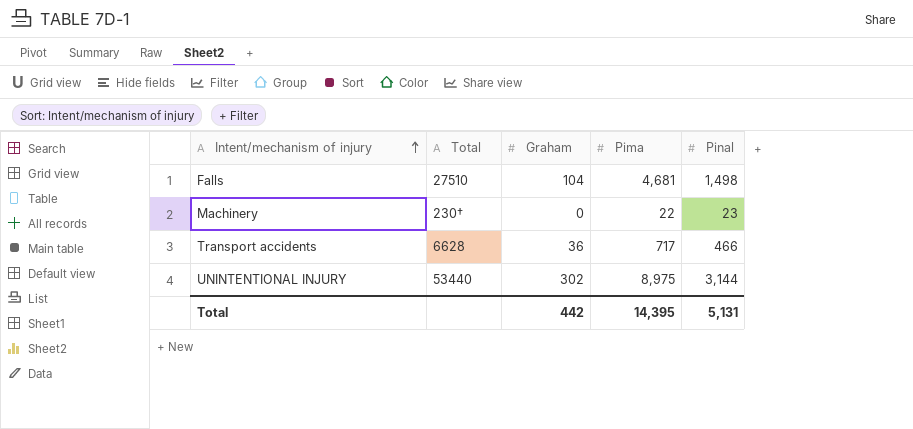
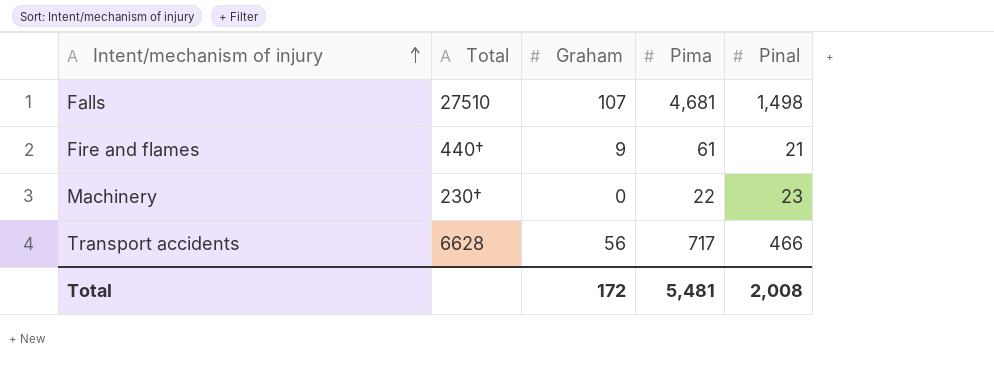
row UNINTENTIONAL INJURY: 53440 | 302 | 8,975 | 3,144 -> none
Falls | Graham: 104 -> 107
row Fire and flames: none -> 440† | 9 | 61 | 21
Transport accidents | Graham: 36 -> 56
Total | Graham: 442 -> 172
Total | Pima: 14,395 -> 5,481
Total | Pinal: 5,131 -> 2,008

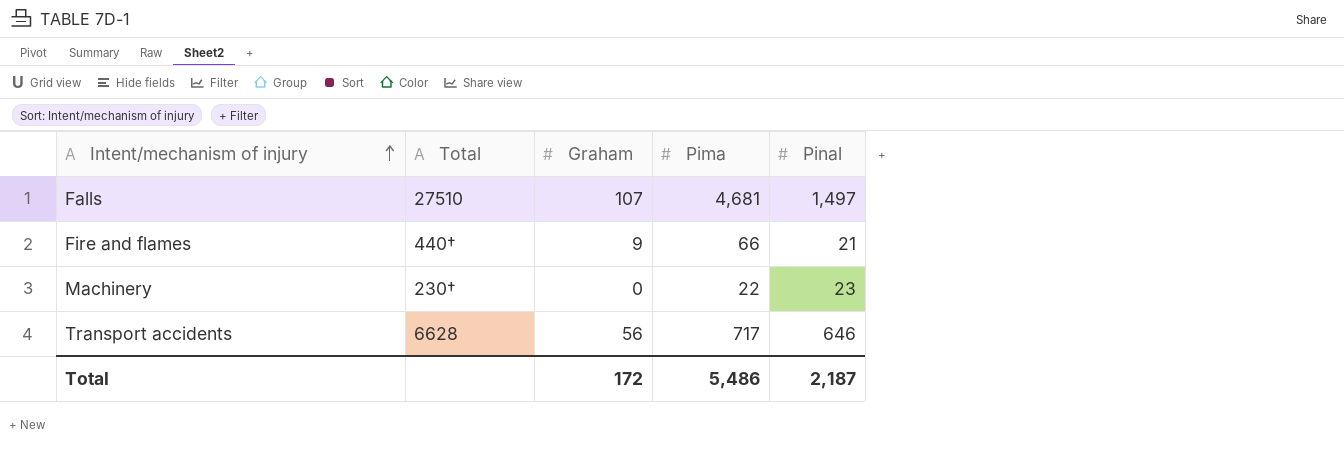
Falls | Pinal: 1,498 -> 1,497
Fire and flames | Pima: 61 -> 66
Transport accidents | Pinal: 466 -> 646
Total | Pima: 5,481 -> 5,486
Total | Pinal: 2,008 -> 2,187

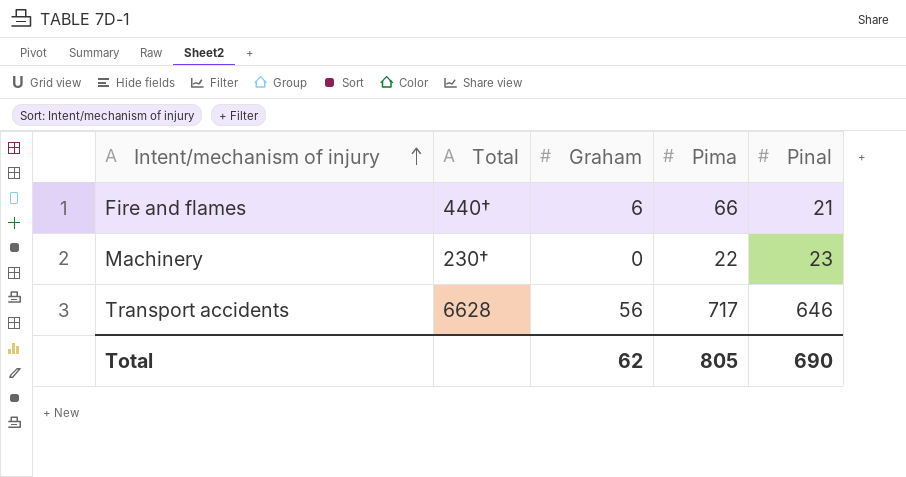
row Falls: 27510 | 107 | 4,681 | 1,497 -> none
Fire and flames | Graham: 9 -> 6
Total | Graham: 172 -> 62
Total | Pima: 5,486 -> 805
Total | Pinal: 2,187 -> 690

